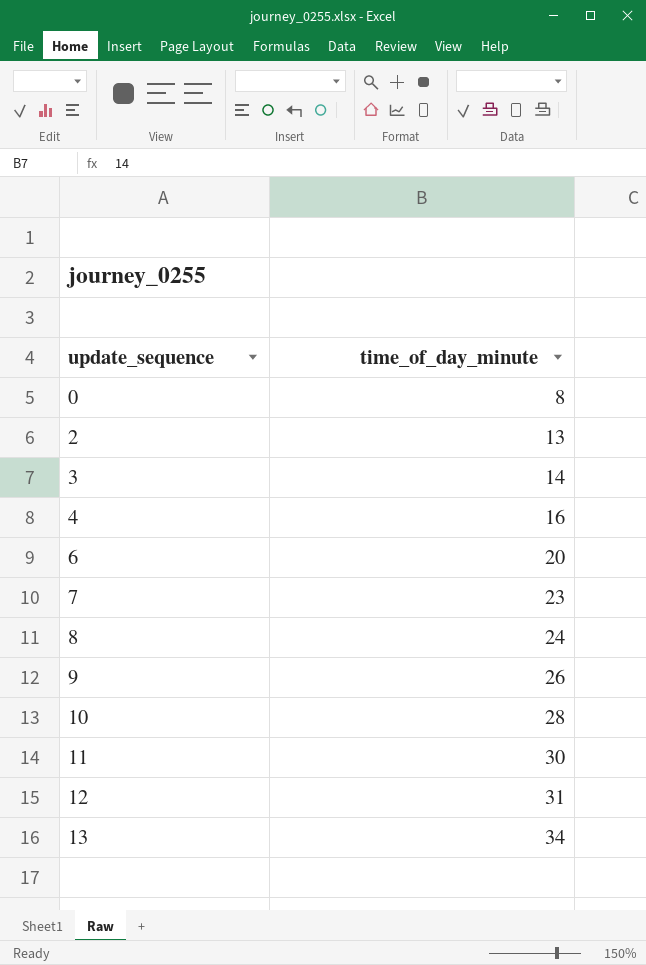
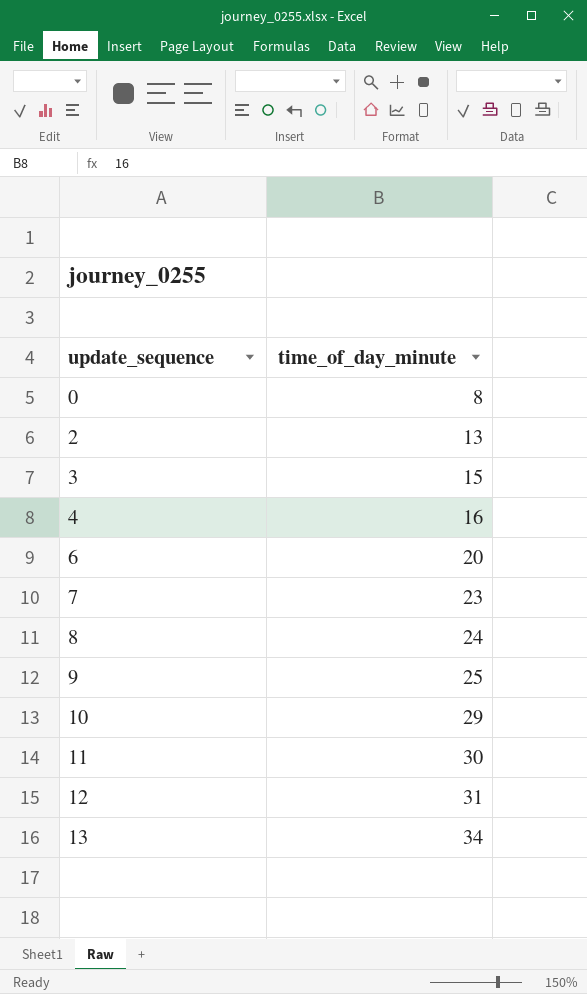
3 | time_of_day_minute: 14 -> 15
9 | time_of_day_minute: 26 -> 25
10 | time_of_day_minute: 28 -> 29

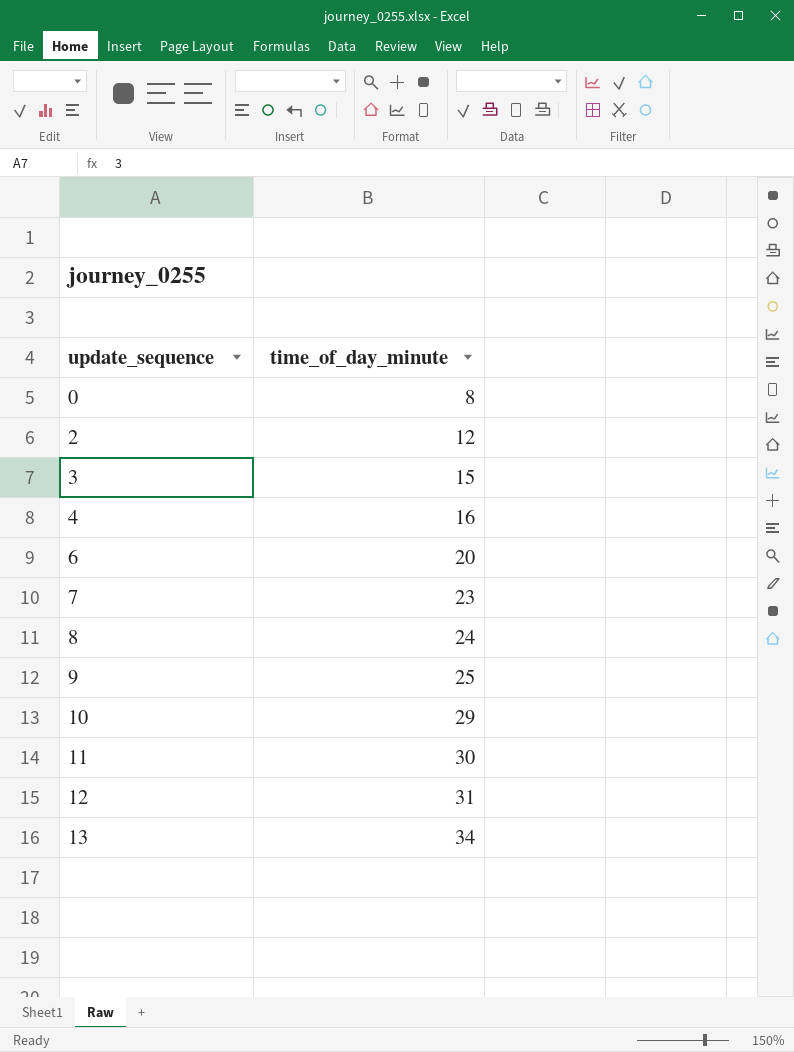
2 | time_of_day_minute: 13 -> 12

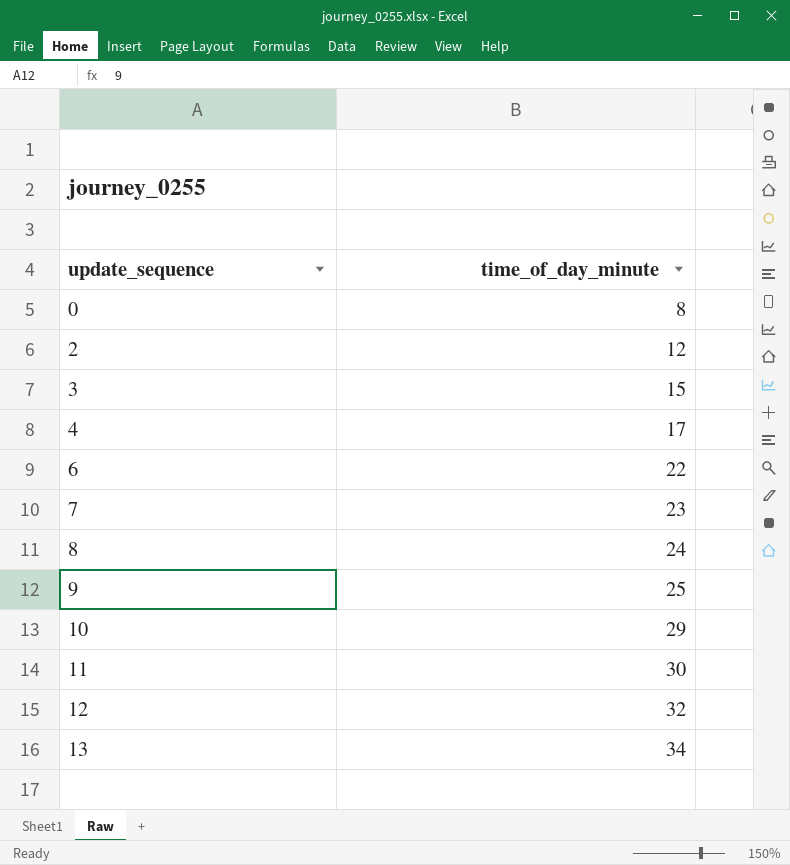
4 | time_of_day_minute: 16 -> 17
6 | time_of_day_minute: 20 -> 22
12 | time_of_day_minute: 31 -> 32

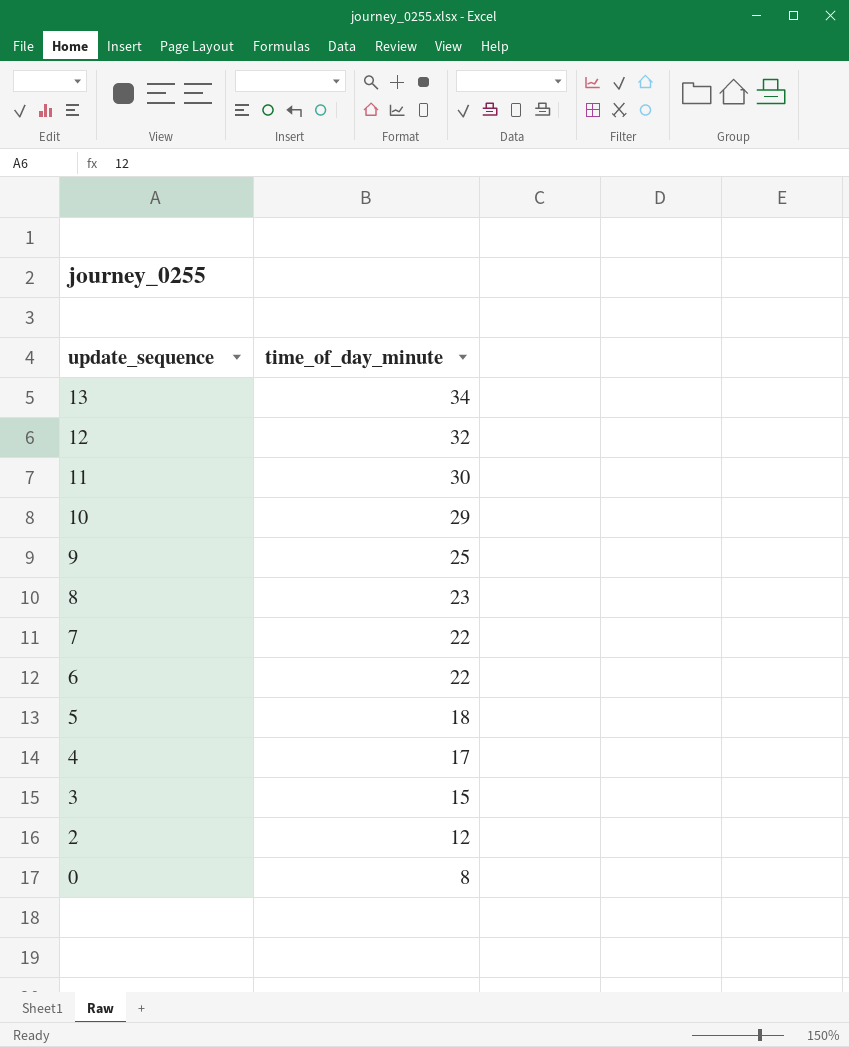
row order: update_sequence ascending -> update_sequence descending
8 | time_of_day_minute: 24 -> 23
7 | time_of_day_minute: 23 -> 22
row 5: none -> 18

